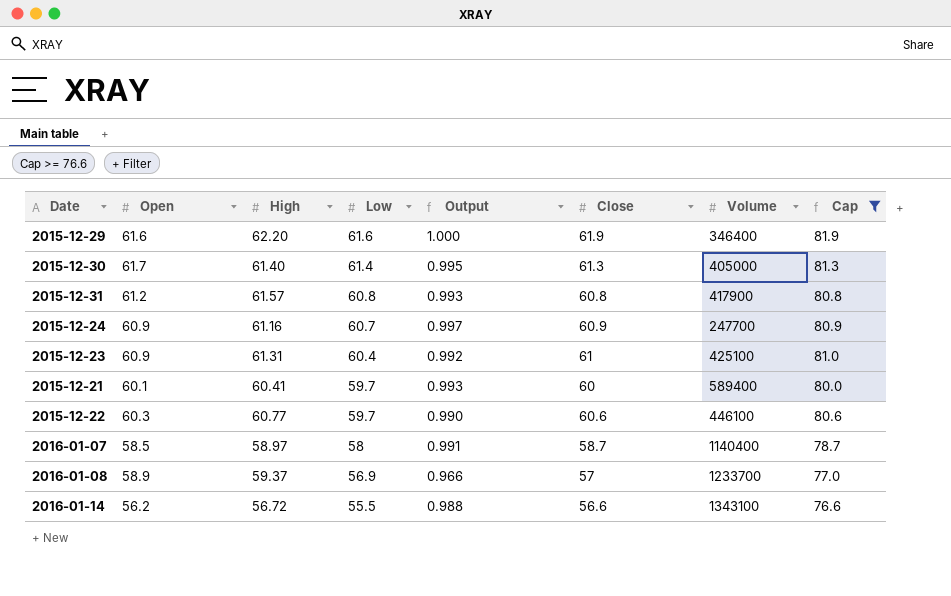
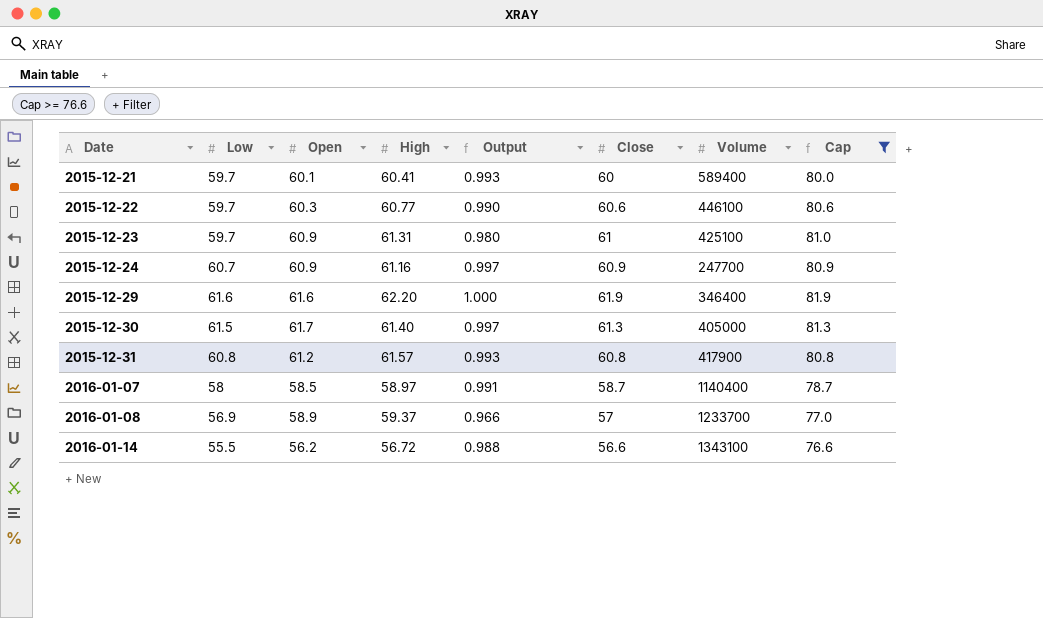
row order: Low descending -> Date ascending
column Low | position: 4 -> 2
2015-12-23 | Low: 60.4 -> 59.7
2015-12-23 | Output: 0.992 -> 0.980
2015-12-30 | Low: 61.4 -> 61.5
2015-12-30 | Output: 0.995 -> 0.997

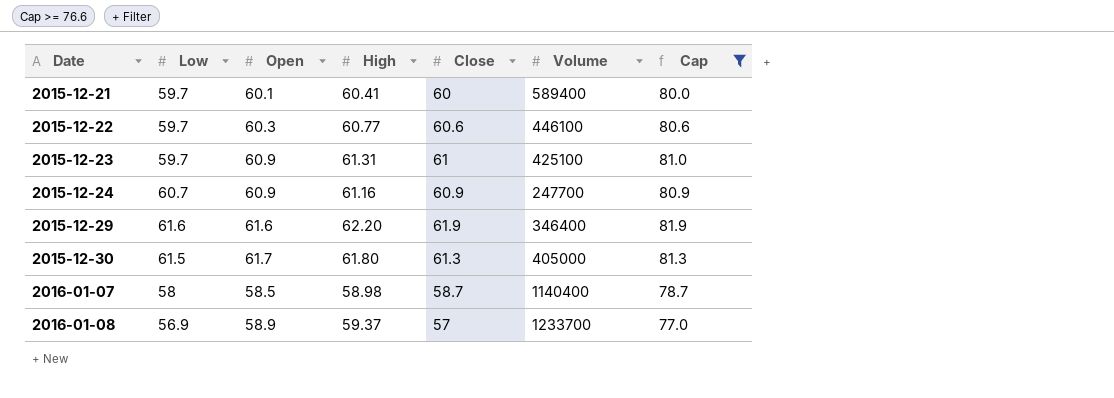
column Output | formula: [Low] / [Open] -> none
row 2015-12-31: 60.8 | 61.2 | 61.57 | 0.993 | 60.8 | 417900 | 80.8 -> none
row 2016-01-14: 55.5 | 56.2 | 56.72 | 0.988 | 56.6 | 1343100 | 76.6 -> none
2015-12-30 | High: 61.40 -> 61.80
2016-01-07 | High: 58.97 -> 58.98

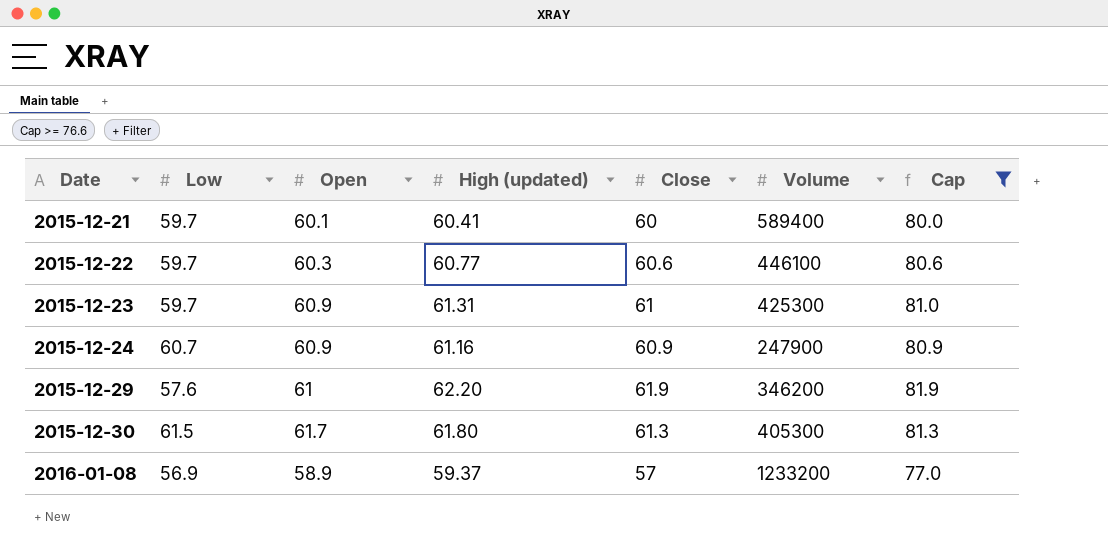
column name: High -> High (updated)
row 2016-01-07: 58 | 58.5 | 58.98 | 58.7 | 1140400 | 78.7 -> none
2015-12-23 | Volume: 425100 -> 425300
2015-12-24 | Volume: 247700 -> 247900
2015-12-29 | Low: 61.6 -> 57.6
2015-12-29 | Open: 61.6 -> 61
2015-12-29 | Volume: 346400 -> 346200
2015-12-30 | Volume: 405000 -> 405300
2016-01-08 | Volume: 1233700 -> 1233200

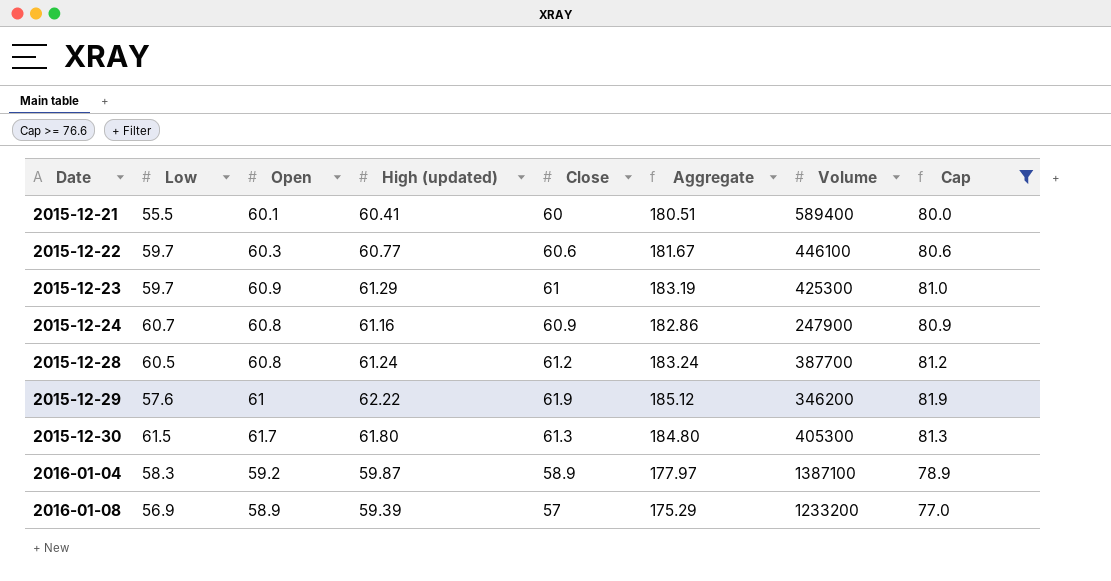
column Aggregate | formula: none -> [Open] + [High (updated)] + [Close]
2015-12-21 | Low: 59.7 -> 55.5
2015-12-23 | High (updated): 61.31 -> 61.29
2015-12-24 | Open: 60.9 -> 60.8
row 2015-12-28: none -> 60.5 | 60.8 | 61.24 | 61.2 | 183.24 | 387700 | 81.2
2015-12-29 | High (updated): 62.20 -> 62.22
row 2016-01-04: none -> 58.3 | 59.2 | 59.87 | 58.9 | 177.97 | 1387100 | 78.9
2016-01-08 | High (updated): 59.37 -> 59.39

